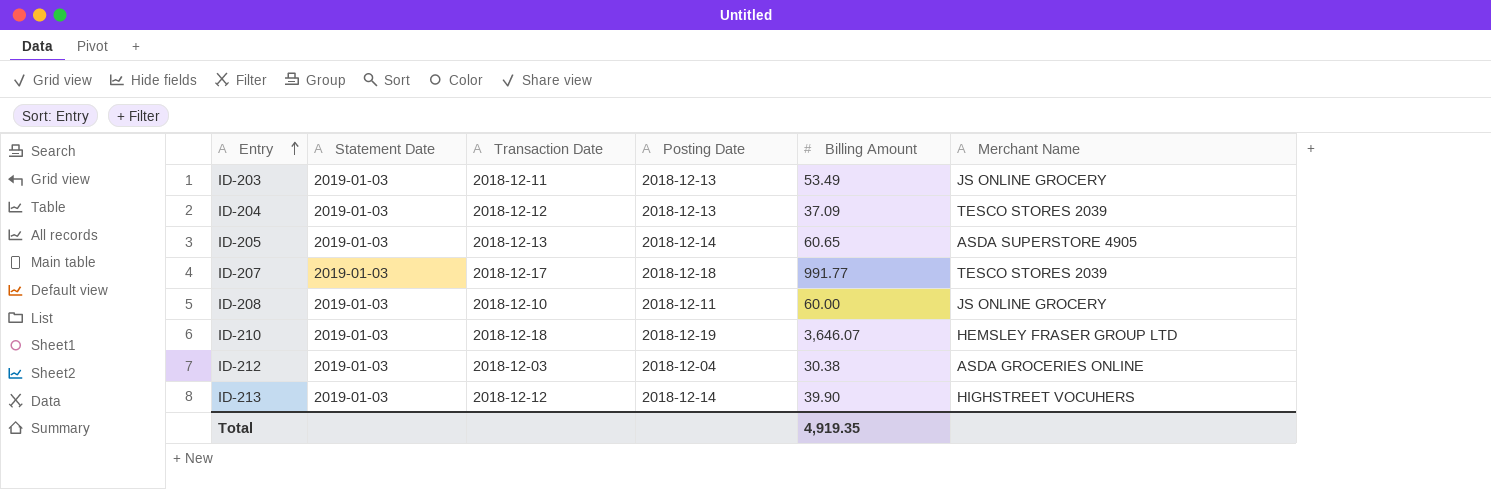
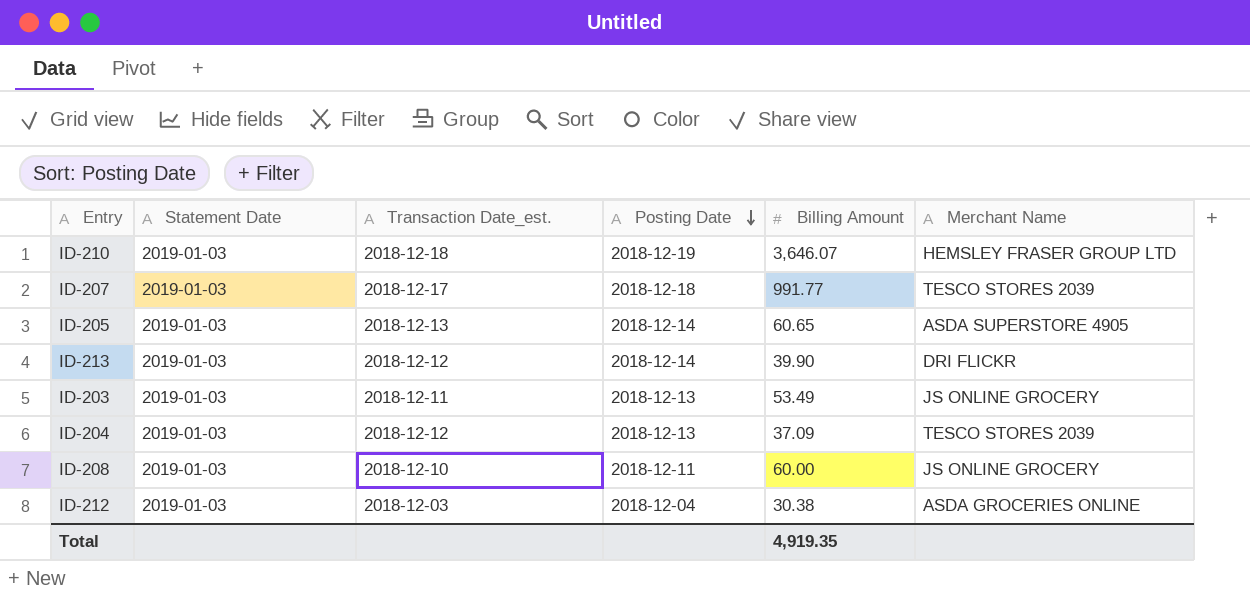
row order: Entry ascending -> Posting Date descending
column name: Transaction Date -> Transaction Date_est.
ID-213 | Merchant Name: HIGHSTREET VOCUHERS -> DRI FLICKR

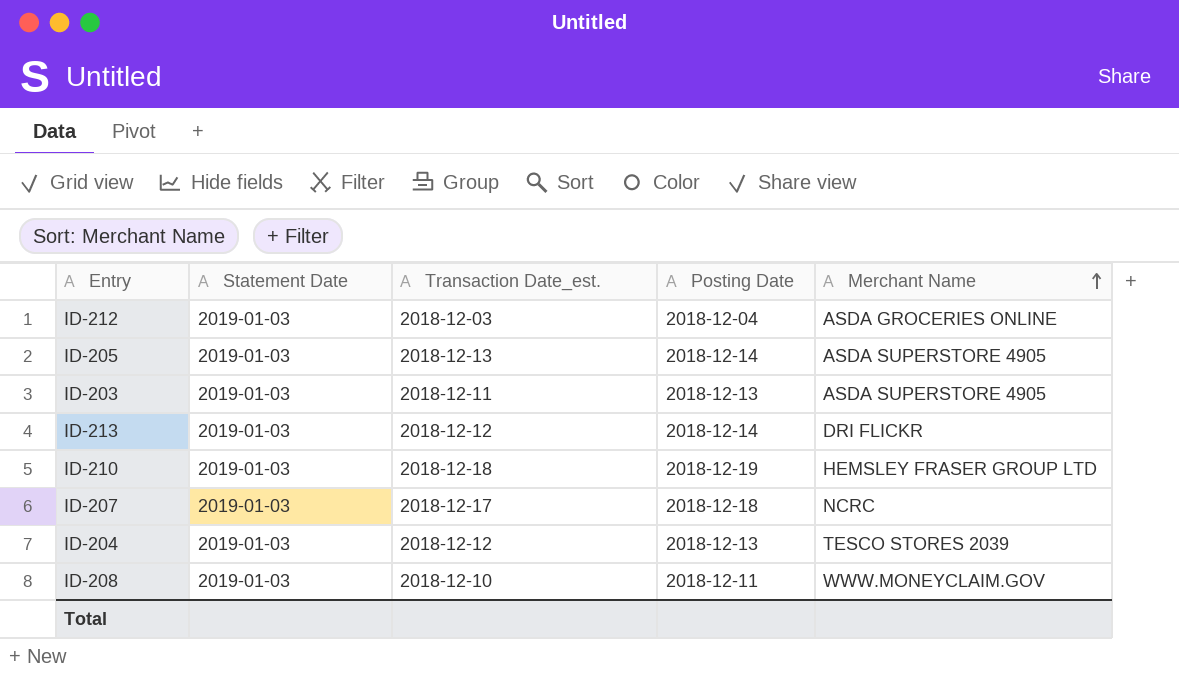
row order: Posting Date descending -> Merchant Name ascending
column Billing Amount | position: 5 -> none
ID-203 | Merchant Name: JS ONLINE GROCERY -> ASDA SUPERSTORE 4905
ID-207 | Merchant Name: TESCO STORES 2039 -> NCRC
ID-208 | Merchant Name: JS ONLINE GROCERY -> WWW.MONEYCLAIM.GOV

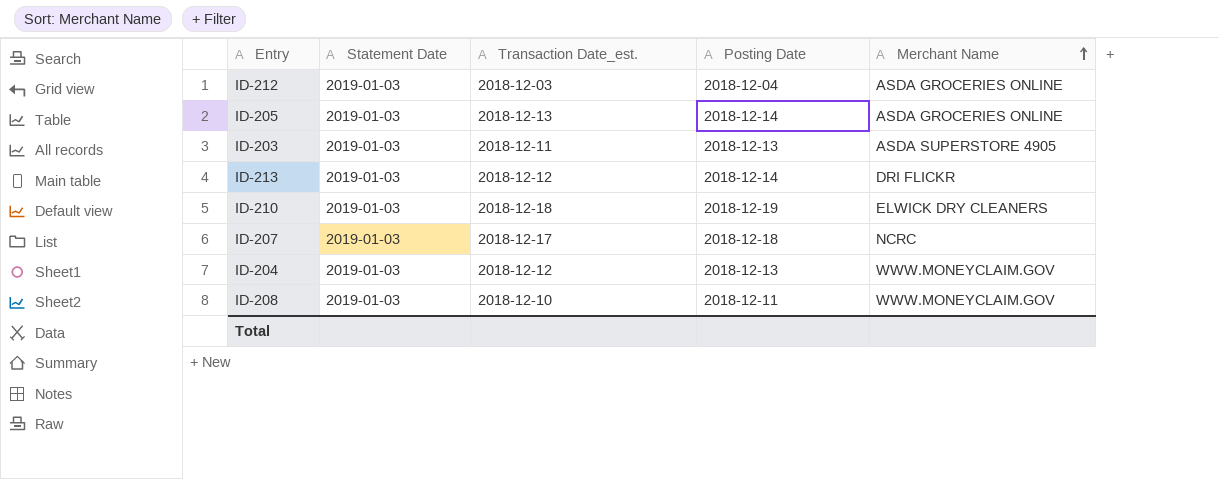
ID-205 | Merchant Name: ASDA SUPERSTORE 4905 -> ASDA GROCERIES ONLINE
ID-210 | Merchant Name: HEMSLEY FRASER GROUP LTD -> ELWICK DRY CLEANERS
ID-204 | Merchant Name: TESCO STORES 2039 -> WWW.MONEYCLAIM.GOV

